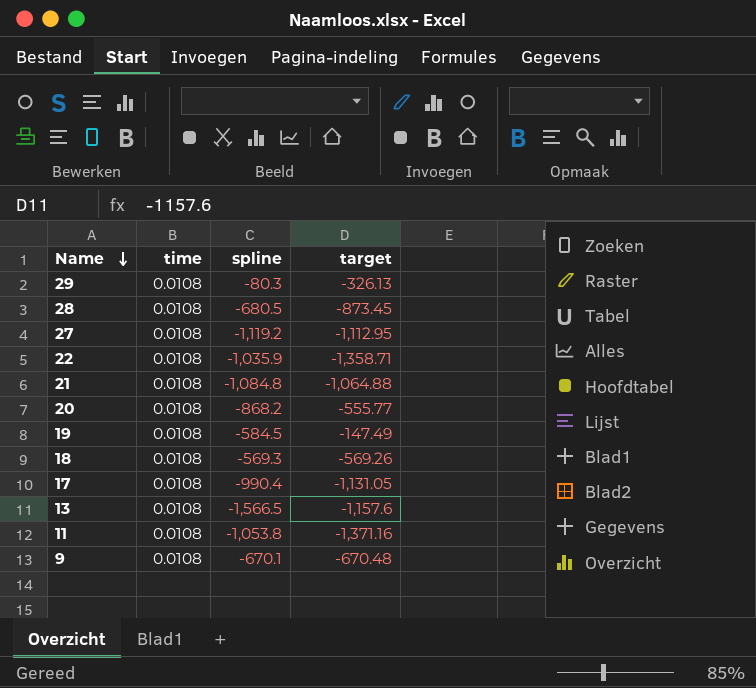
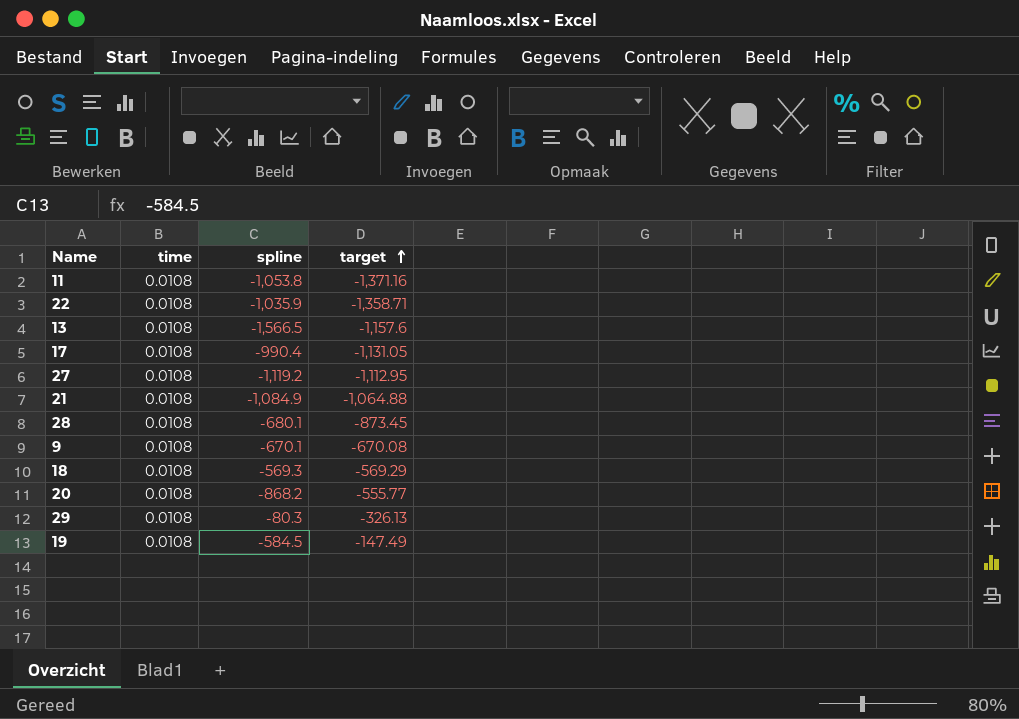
row order: Name descending -> target ascending
21 | spline: -1,084.8 -> -1,084.9
28 | spline: -680.5 -> -680.1
9 | target: -670.48 -> -670.08
18 | target: -569.26 -> -569.29

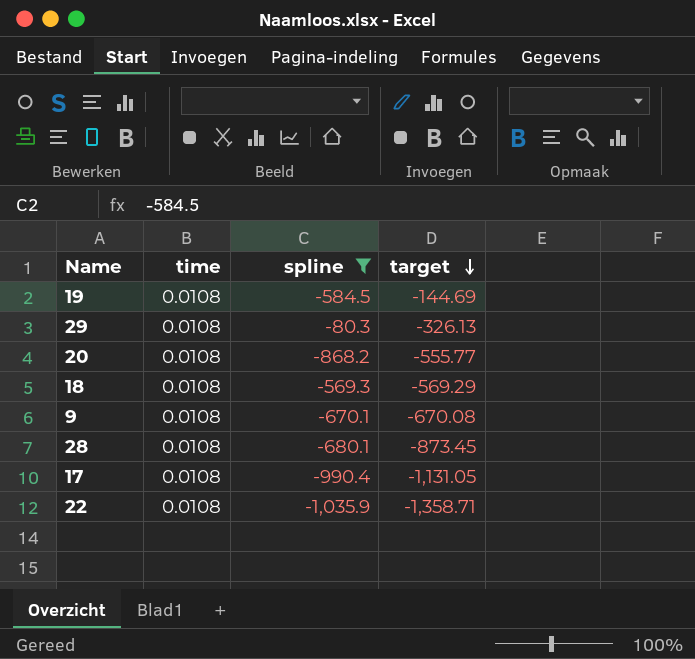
filter: none -> spline >= -1,035.9
row order: target ascending -> target descending
19 | target: -147.49 -> -144.69

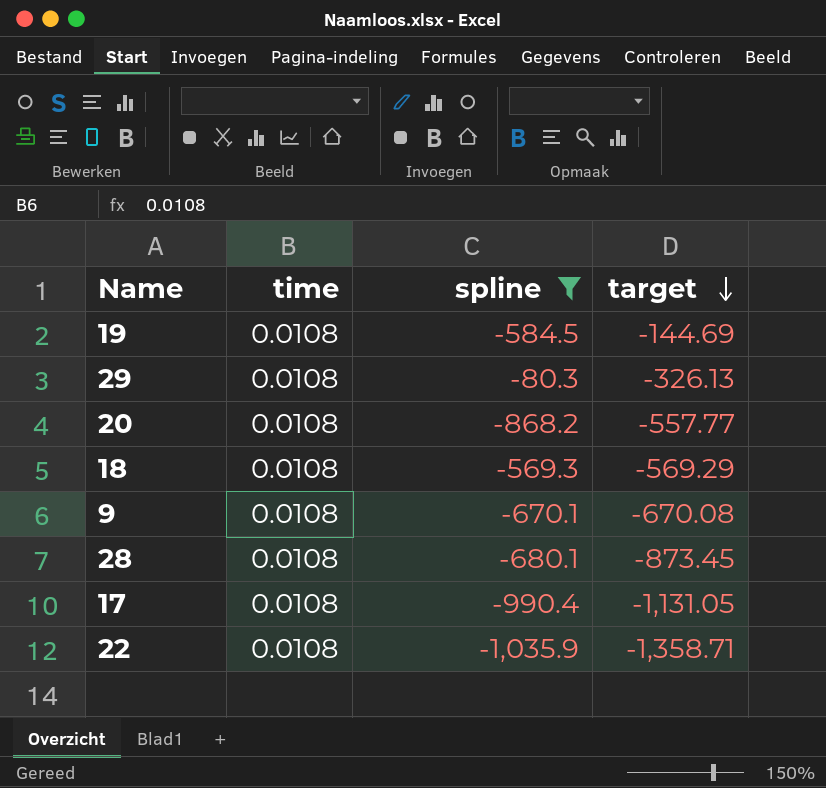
20 | target: -555.77 -> -557.77

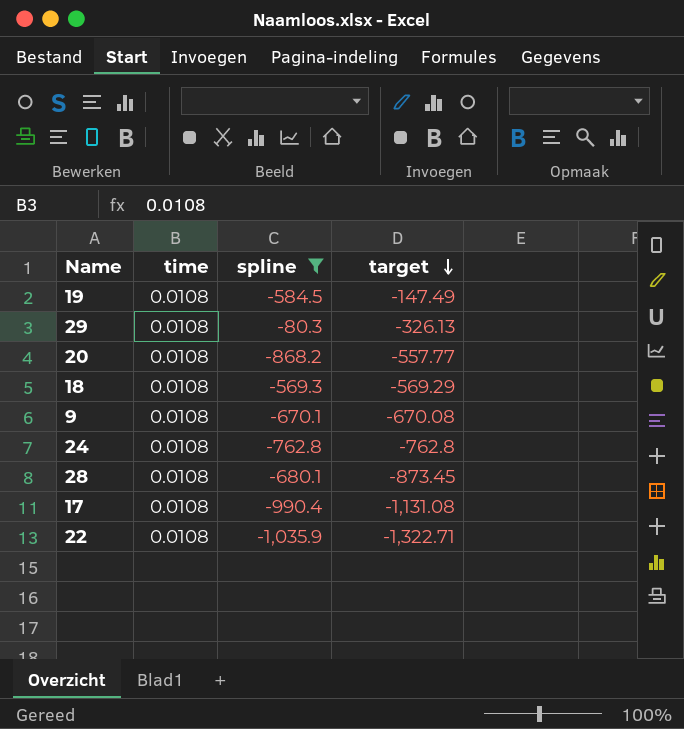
19 | target: -144.69 -> -147.49
row 24: none -> 0.0108 | -762.8 | -762.8
17 | target: -1,131.05 -> -1,131.08
22 | target: -1,358.71 -> -1,322.71

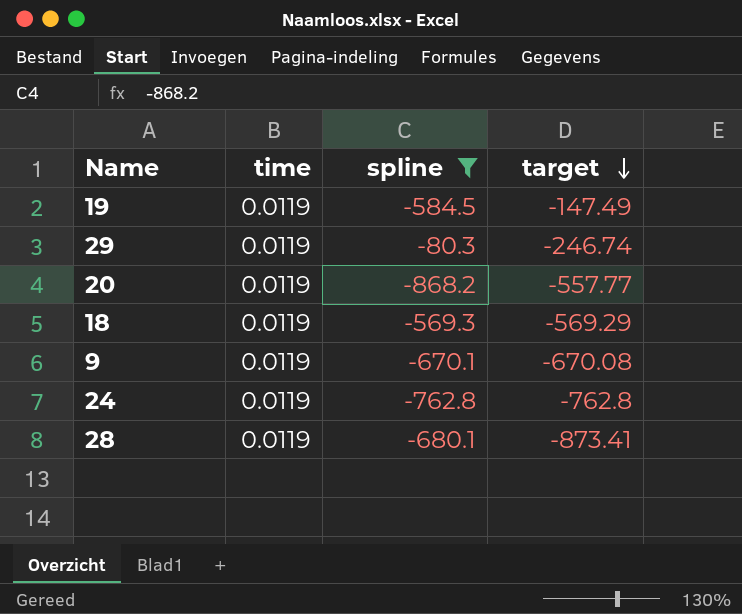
row 17: 0.0108 | -990.4 | -1,131.08 -> none
row 22: 0.0108 | -1,035.9 | -1,322.71 -> none
19 | time: 0.0108 -> 0.0119
29 | time: 0.0108 -> 0.0119
29 | target: -326.13 -> -246.74
20 | time: 0.0108 -> 0.0119
18 | time: 0.0108 -> 0.0119
9 | time: 0.0108 -> 0.0119
24 | time: 0.0108 -> 0.0119
28 | time: 0.0108 -> 0.0119
28 | target: -873.45 -> -873.41

